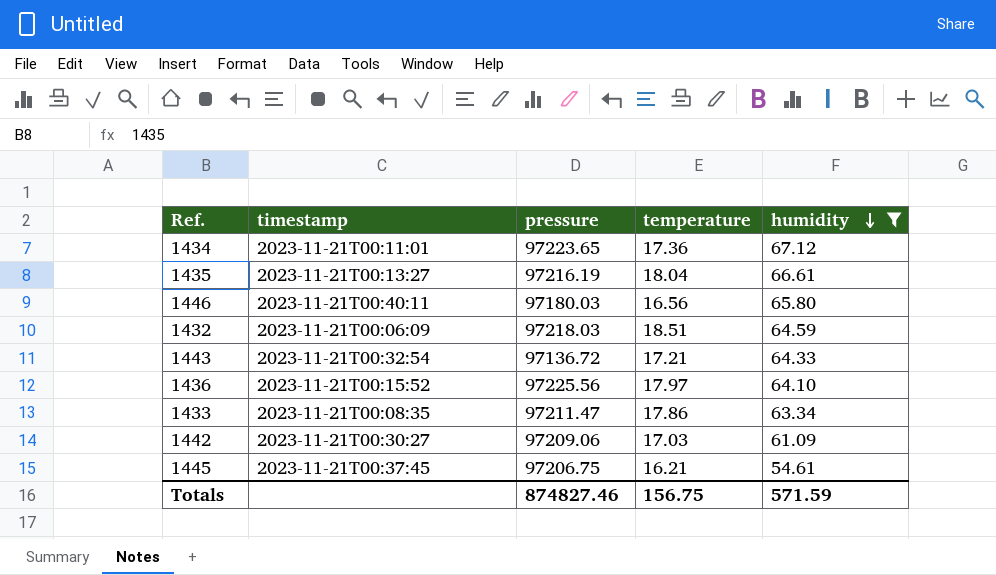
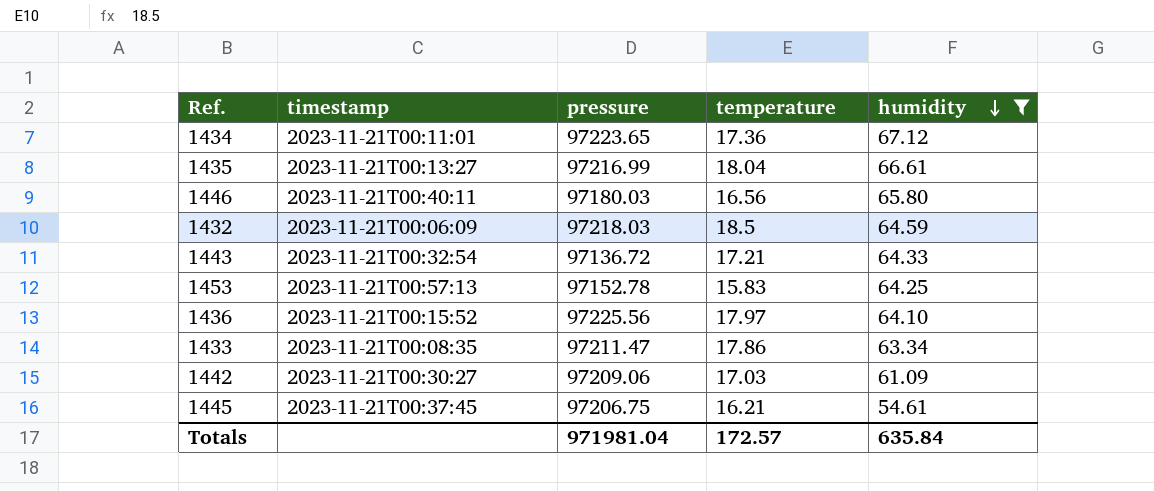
1435 | pressure: 97216.19 -> 97216.99
1432 | temperature: 18.51 -> 18.5
row 1453: none -> 2023-11-21T00:57:13 | 97152.78 | 15.83 | 64.25
Totals | pressure: 874827.46 -> 971981.04
Totals | temperature: 156.75 -> 172.57
Totals | humidity: 571.59 -> 635.84

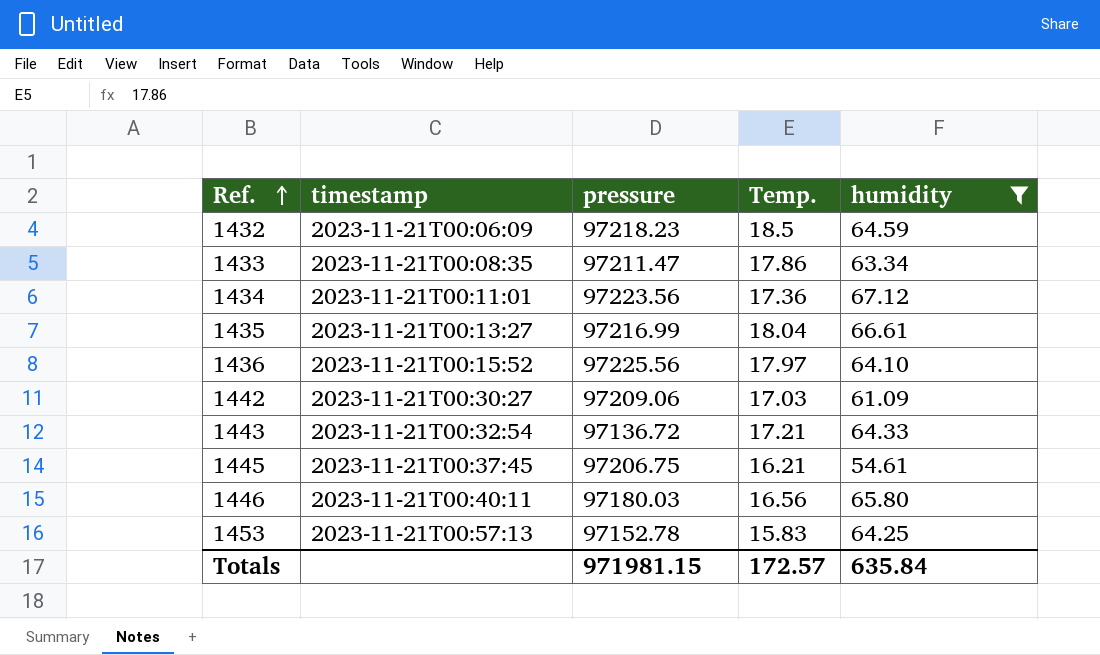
row order: humidity descending -> Ref. ascending
column name: temperature -> Temp.
1432 | pressure: 97218.03 -> 97218.23
1434 | pressure: 97223.65 -> 97223.56
Totals | pressure: 971981.04 -> 971981.15

